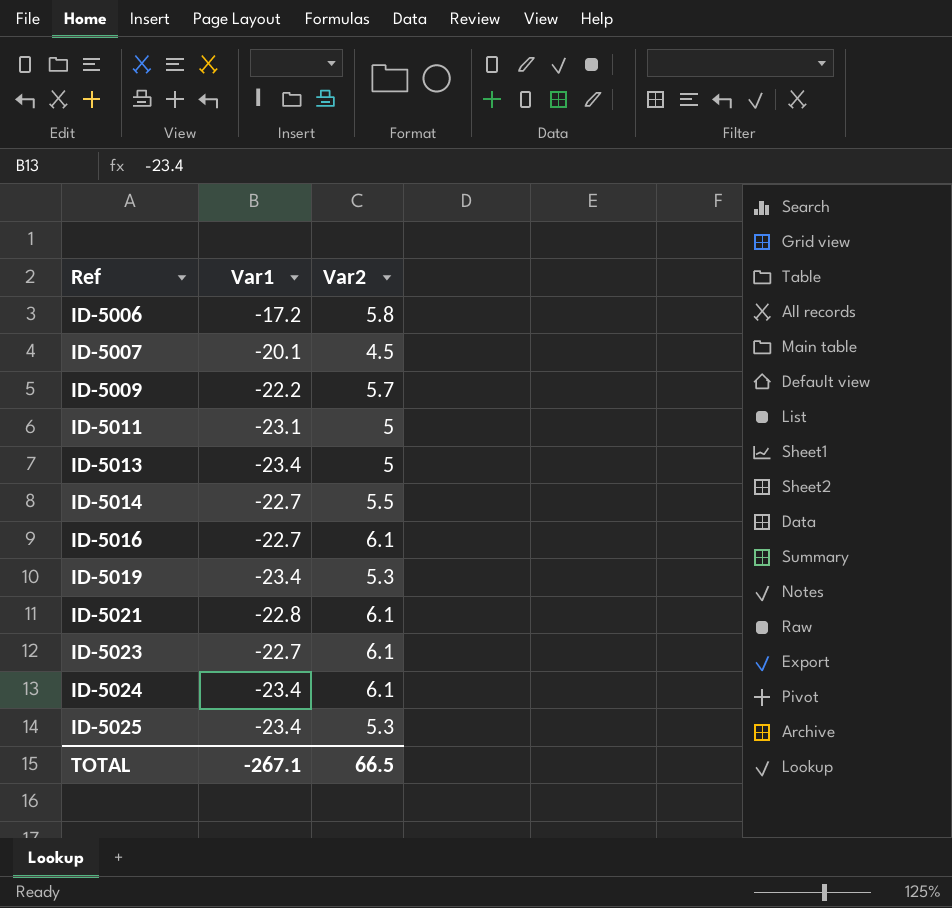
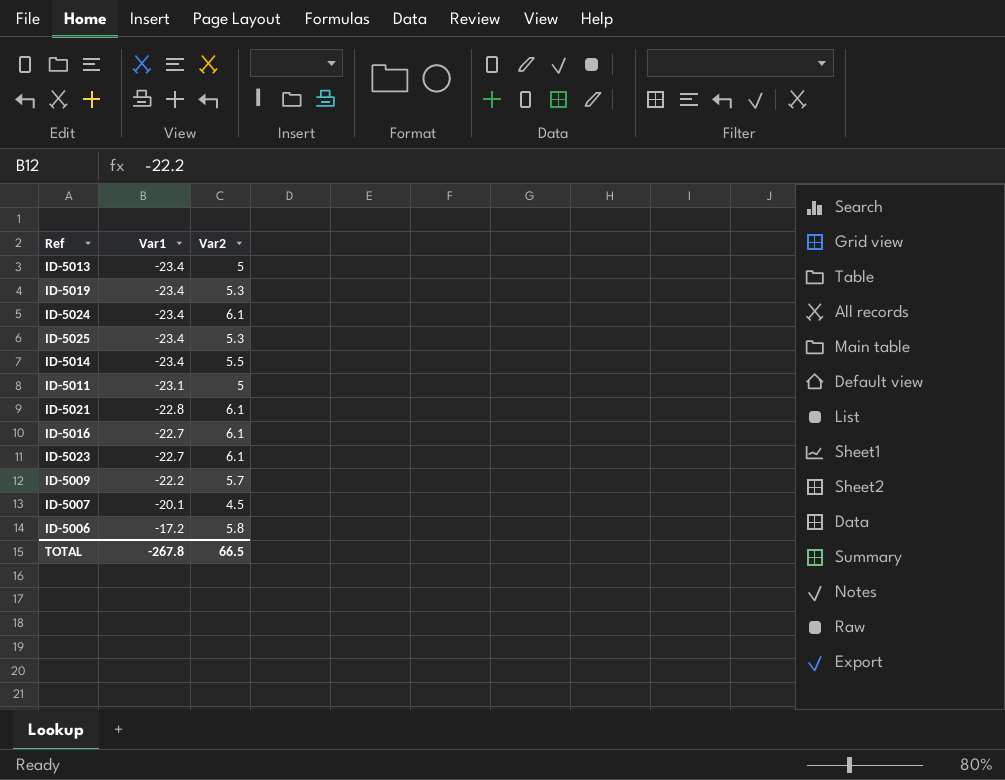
row order: Ref ascending -> Var1 ascending
ID-5014 | Var1: -22.7 -> -23.4
TOTAL | Var1: -267.1 -> -267.8

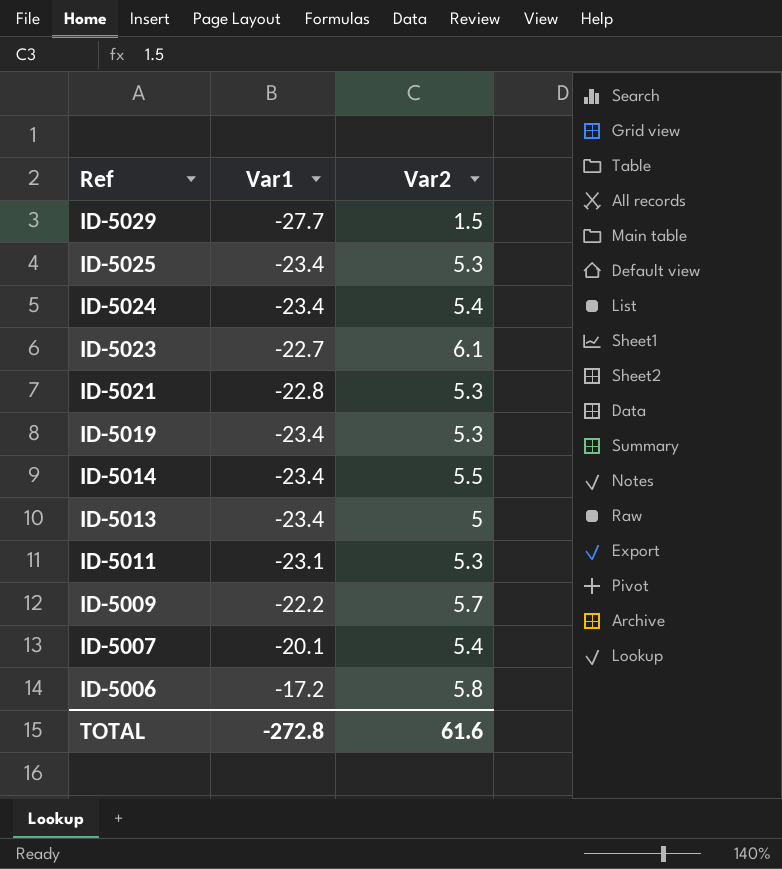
row order: Var1 ascending -> Ref descending
row ID-5016: -22.7 | 6.1 -> none
row ID-5029: none -> -27.7 | 1.5
ID-5024 | Var2: 6.1 -> 5.4
ID-5021 | Var2: 6.1 -> 5.3
ID-5011 | Var2: 5 -> 5.3
ID-5007 | Var2: 4.5 -> 5.4
TOTAL | Var1: -267.8 -> -272.8
TOTAL | Var2: 66.5 -> 61.6

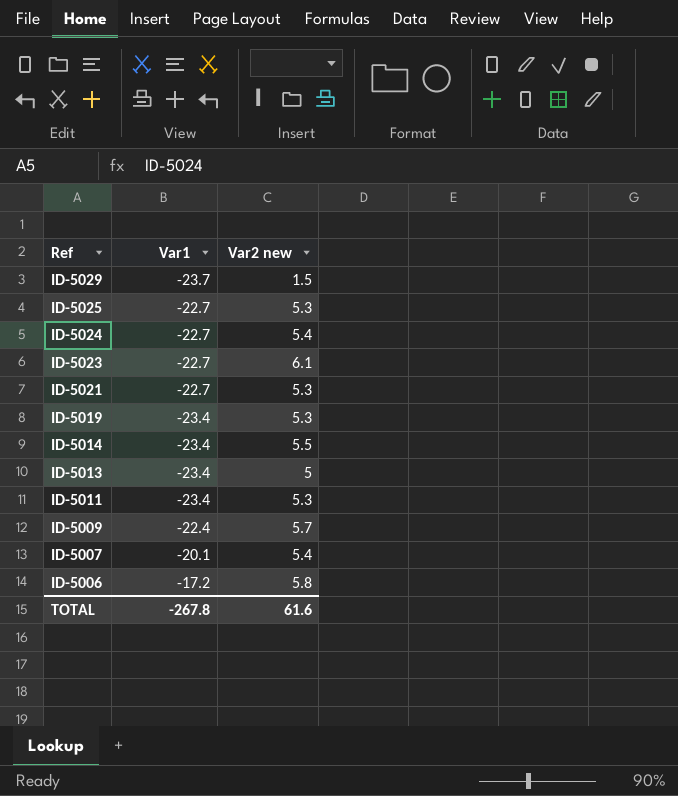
column name: Var2 -> Var2 new
ID-5029 | Var1: -27.7 -> -23.7
ID-5025 | Var1: -23.4 -> -22.7
ID-5024 | Var1: -23.4 -> -22.7
ID-5021 | Var1: -22.8 -> -22.7
ID-5011 | Var1: -23.1 -> -23.4
ID-5009 | Var1: -22.2 -> -22.4
TOTAL | Var1: -272.8 -> -267.8

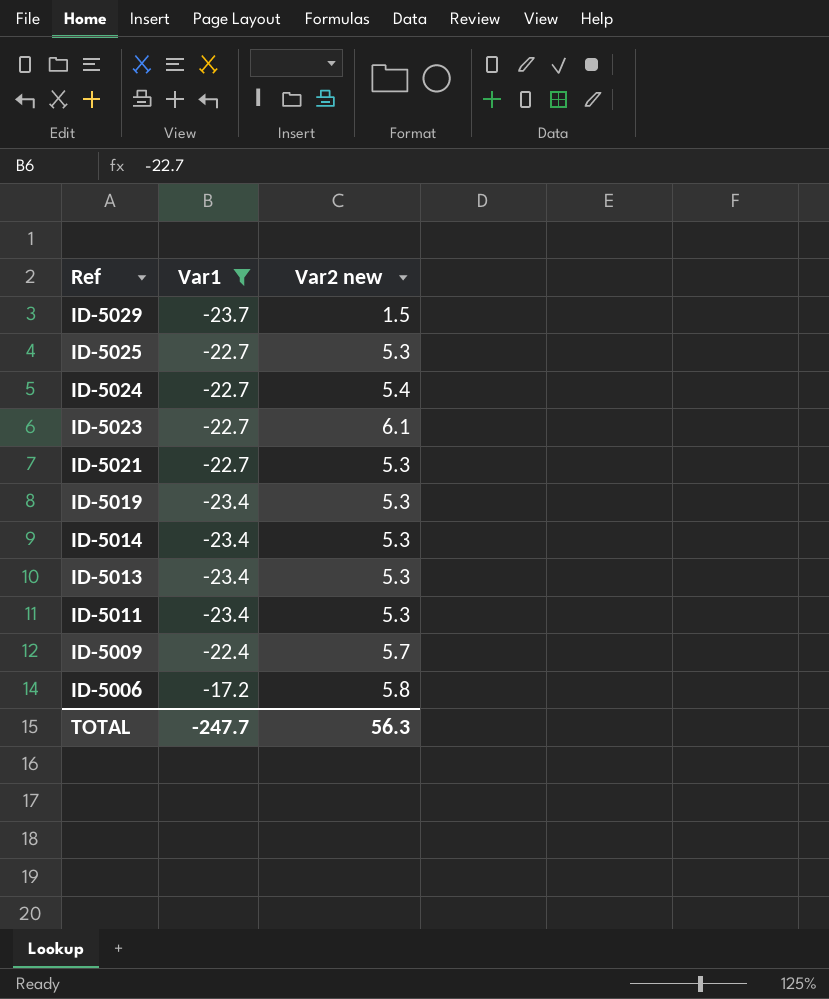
filter: none -> Var1 != -20.1
ID-5014 | Var2 new: 5.5 -> 5.3
ID-5013 | Var2 new: 5 -> 5.3
TOTAL | Var1: -267.8 -> -247.7
TOTAL | Var2 new: 61.6 -> 56.3

